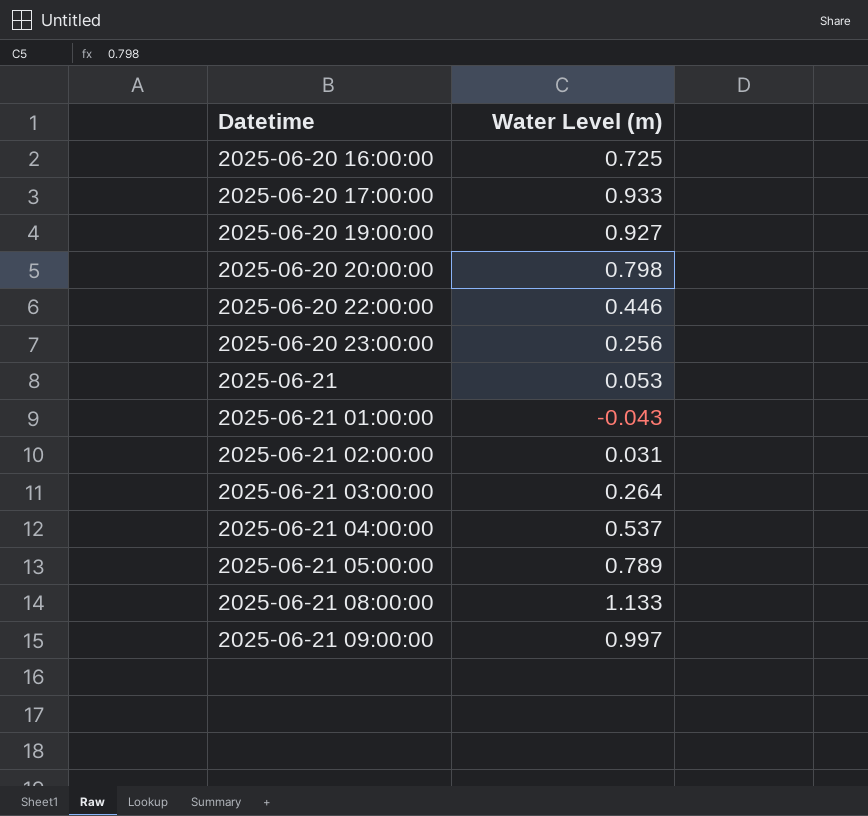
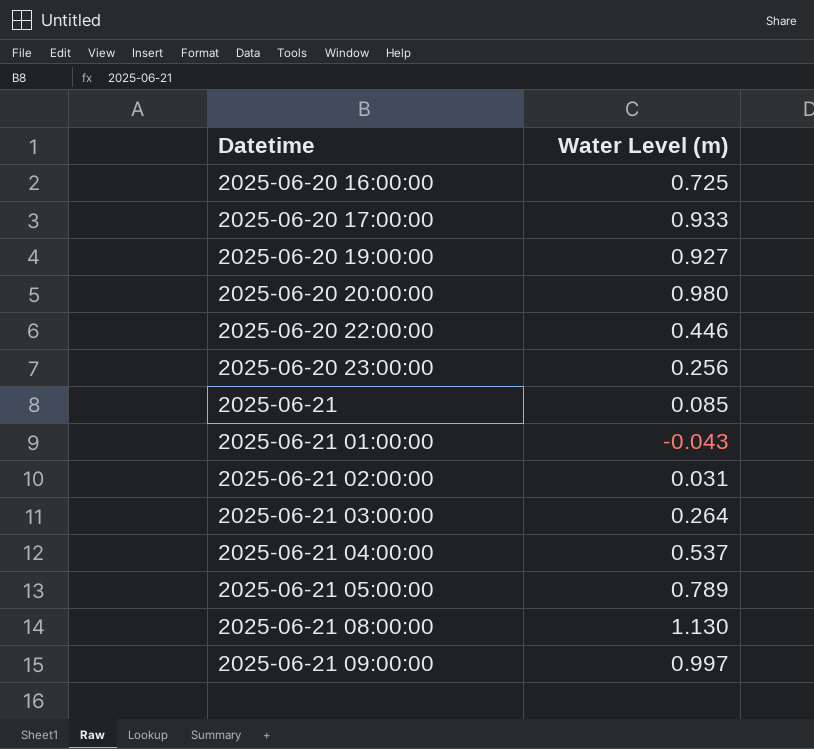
2025-06-20 20:00:00 | Water Level (m): 0.798 -> 0.980
2025-06-21 | Water Level (m): 0.053 -> 0.085
2025-06-21 08:00:00 | Water Level (m): 1.133 -> 1.130

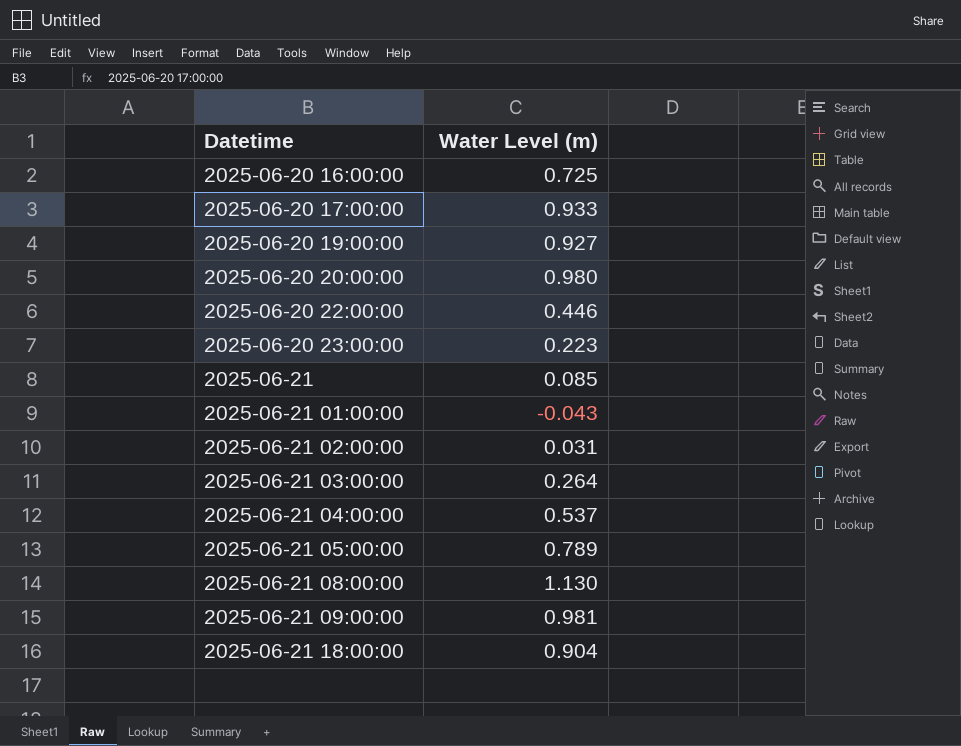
2025-06-20 23:00:00 | Water Level (m): 0.256 -> 0.223
2025-06-21 09:00:00 | Water Level (m): 0.997 -> 0.981
row 2025-06-21 18:00:00: none -> 0.904

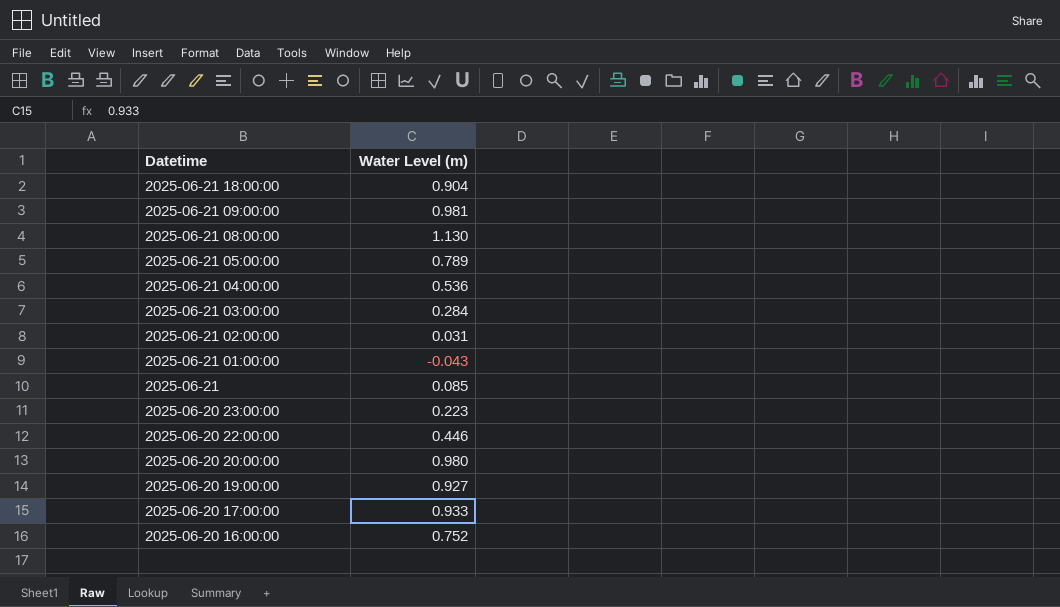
row order: Datetime ascending -> Datetime descending
2025-06-21 04:00:00 | Water Level (m): 0.537 -> 0.536
2025-06-21 03:00:00 | Water Level (m): 0.264 -> 0.284
2025-06-20 16:00:00 | Water Level (m): 0.725 -> 0.752

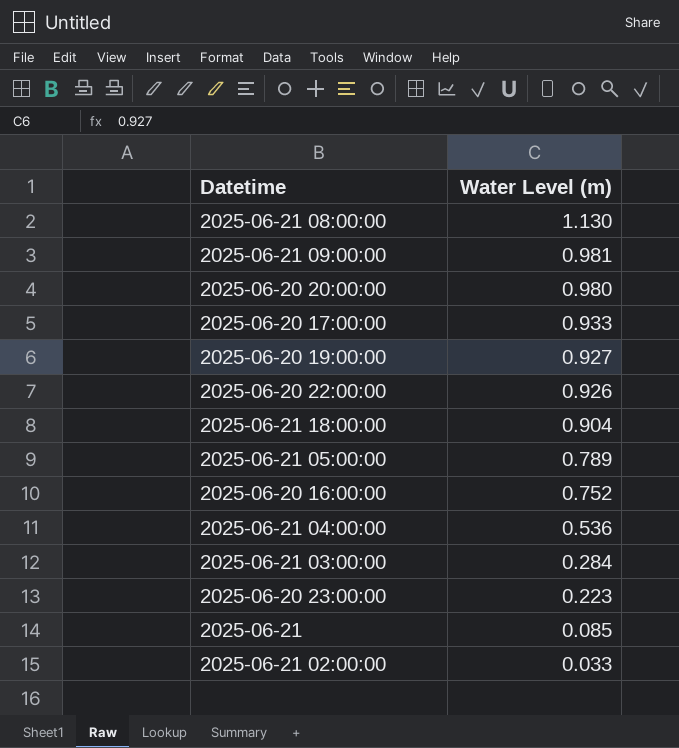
row order: Datetime descending -> Water Level (m) descending
row 2025-06-21 01:00:00: -0.043 -> none
2025-06-20 22:00:00 | Water Level (m): 0.446 -> 0.926
2025-06-21 02:00:00 | Water Level (m): 0.031 -> 0.033

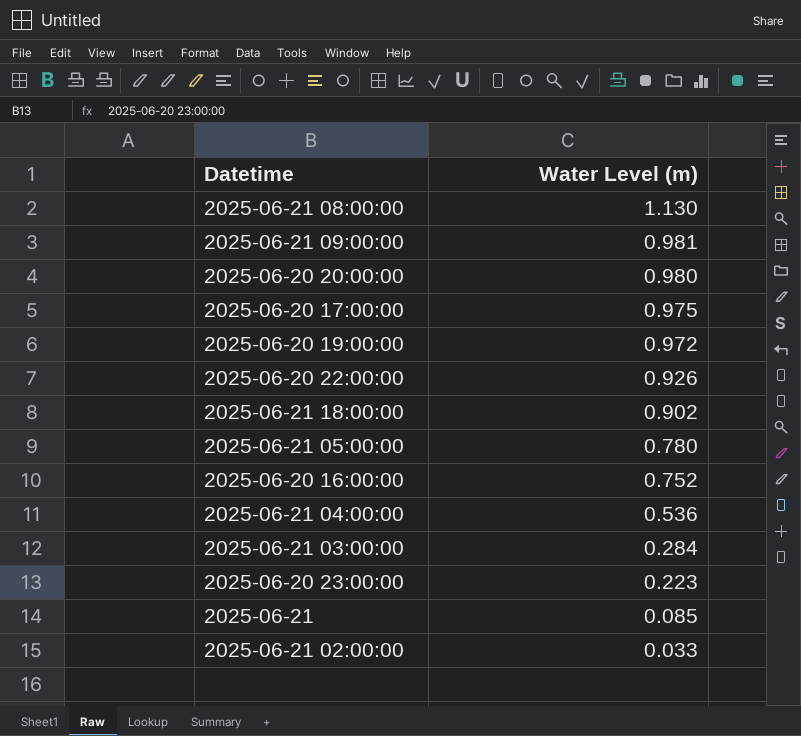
2025-06-20 17:00:00 | Water Level (m): 0.933 -> 0.975
2025-06-20 19:00:00 | Water Level (m): 0.927 -> 0.972
2025-06-21 18:00:00 | Water Level (m): 0.904 -> 0.902
2025-06-21 05:00:00 | Water Level (m): 0.789 -> 0.780

